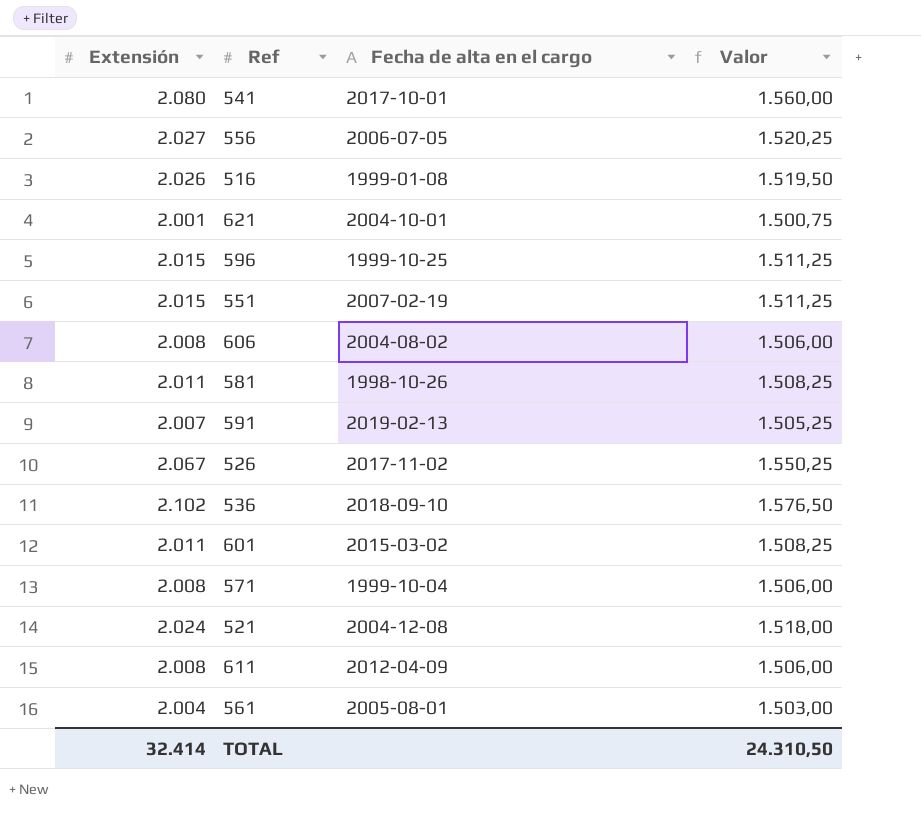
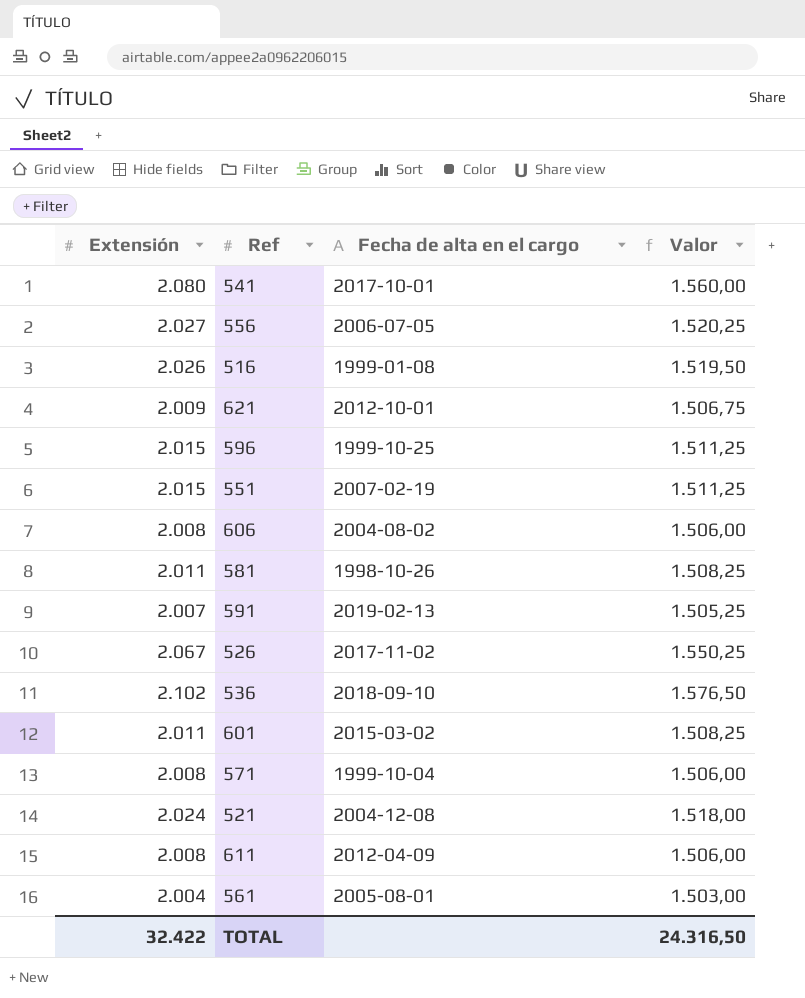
621 | Extensión: 2.001 -> 2.009
621 | Fecha de alta en el cargo: 2004-10-01 -> 2012-10-01
621 | Valor: 1.500,75 -> 1.506,75
TOTAL | Extensión: 32.414 -> 32.422
TOTAL | Valor: 24.310,50 -> 24.316,50

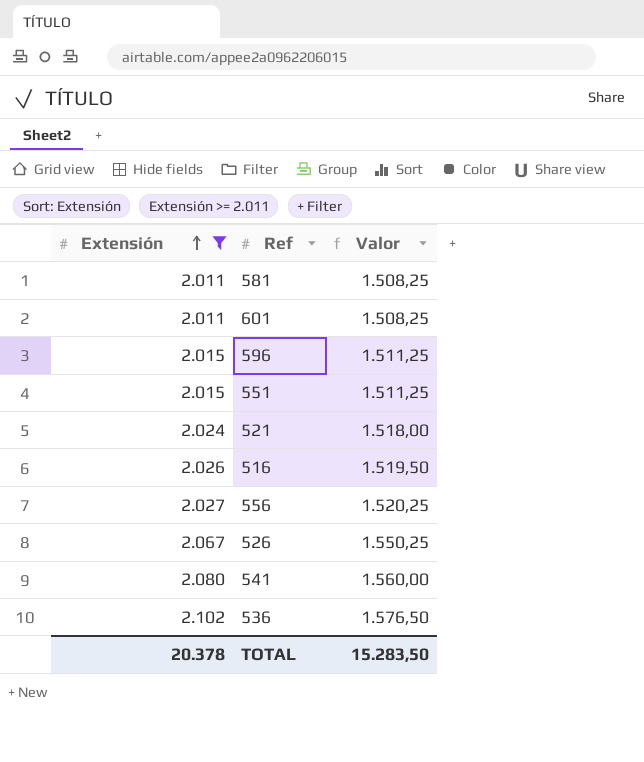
filter: none -> Extensión >= 2.011
row order: none -> Extensión ascending
column Fecha de alta en el cargo | position: 3 -> none
TOTAL | Extensión: 32.422 -> 20.378
TOTAL | Valor: 24.316,50 -> 15.283,50

